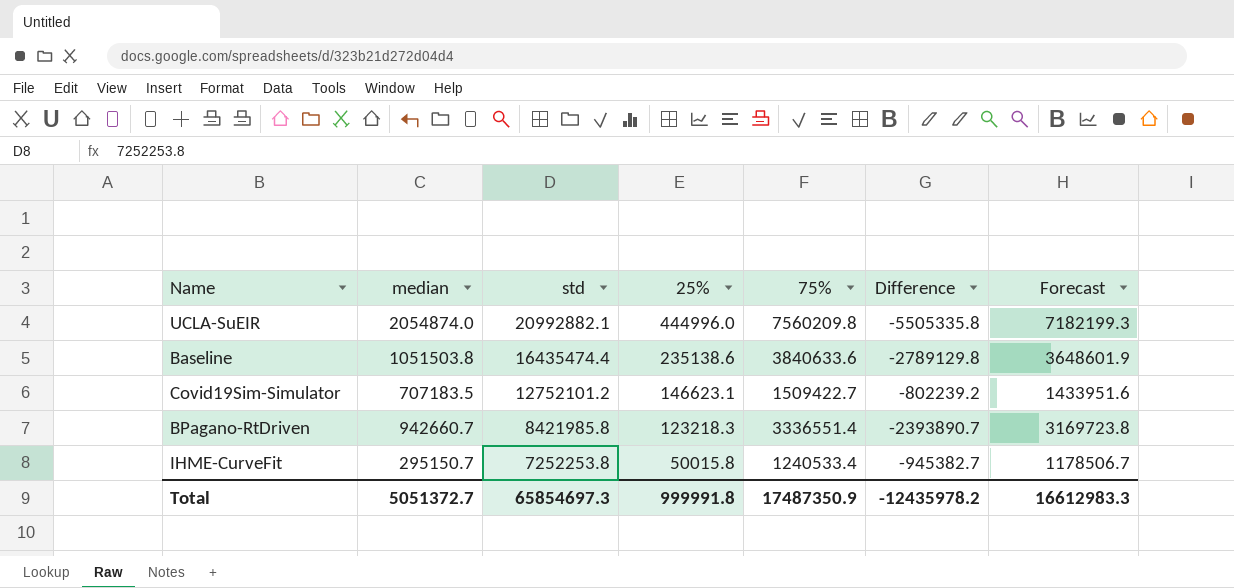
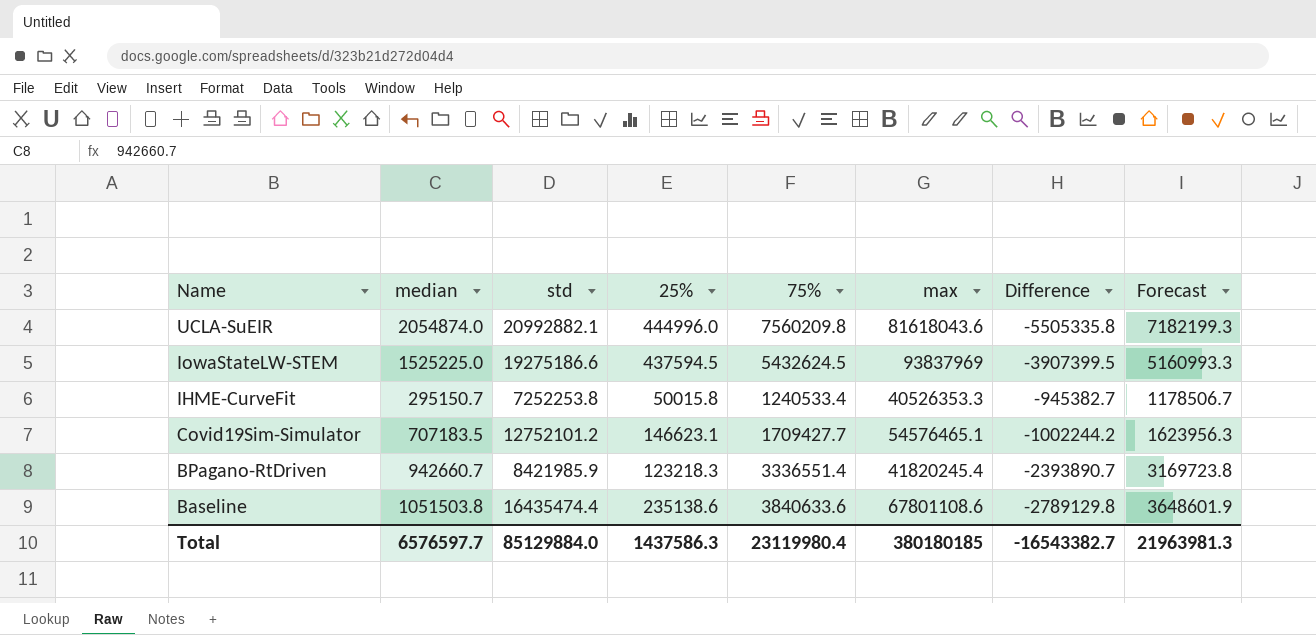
row order: std descending -> Name descending
column max | position: none -> 6
row IowaStateLW-STEM: none -> 1525225.0 | 19275186.6 | 437594.5 | 5432624.5 | 93837969 | -3907399.5 | 5160993.3
Covid19Sim-Simulator | 75%: 1509422.7 -> 1709427.7
Covid19Sim-Simulator | Difference: -802239.2 -> -1002244.2
Covid19Sim-Simulator | Forecast: 1433951.6 -> 1623956.3
BPagano-RtDriven | std: 8421985.8 -> 8421985.9
Total | median: 5051372.7 -> 6576597.7
Total | std: 65854697.3 -> 85129884.0
Total | 25%: 999991.8 -> 1437586.3
Total | 75%: 17487350.9 -> 23119980.4
Total | Difference: -12435978.2 -> -16543382.7
Total | Forecast: 16612983.3 -> 21963981.3

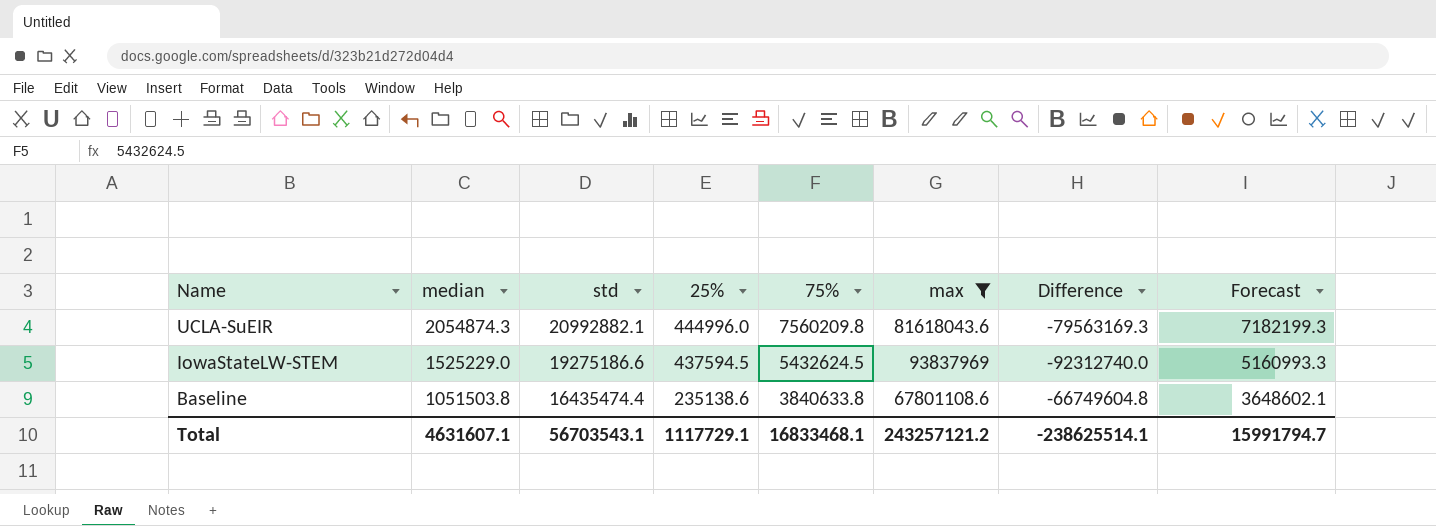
filter: none -> max >= 67801108.6
column Difference | formula: [median] - [75%] -> [median] - [max]
UCLA-SuEIR | median: 2054874.0 -> 2054874.3
IowaStateLW-STEM | median: 1525225.0 -> 1525229.0
Baseline | 75%: 3840633.6 -> 3840633.8
Baseline | Forecast: 3648601.9 -> 3648602.1
Total | median: 6576597.7 -> 4631607.1
Total | std: 85129884.0 -> 56703543.1
Total | 25%: 1437586.3 -> 1117729.1
Total | 75%: 23119980.4 -> 16833468.1
Total | max: 380180185 -> 243257121.2
Total | Difference: -16543382.7 -> -238625514.1
Total | Forecast: 21963981.3 -> 15991794.7

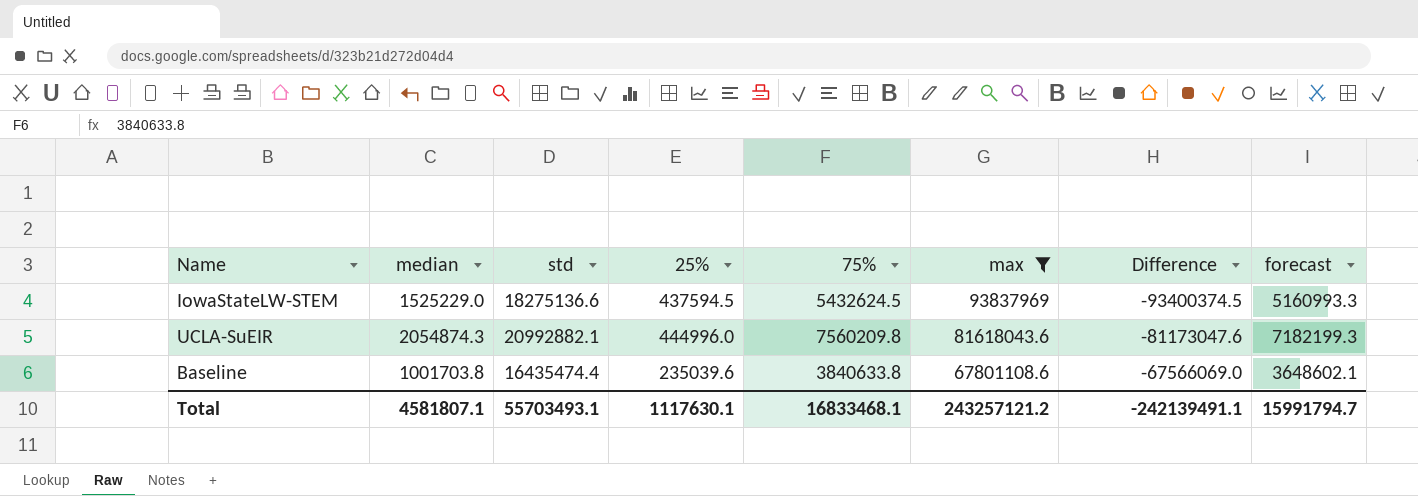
row order: Name descending -> max descending
column Difference | formula: [median] - [max] -> [25%] - [max]
column name: Forecast -> forecast
IowaStateLW-STEM | std: 19275186.6 -> 18275136.6
Baseline | median: 1051503.8 -> 1001703.8
Baseline | 25%: 235138.6 -> 235039.6
Total | median: 4631607.1 -> 4581807.1
Total | std: 56703543.1 -> 55703493.1
Total | 25%: 1117729.1 -> 1117630.1
Total | Difference: -238625514.1 -> -242139491.1

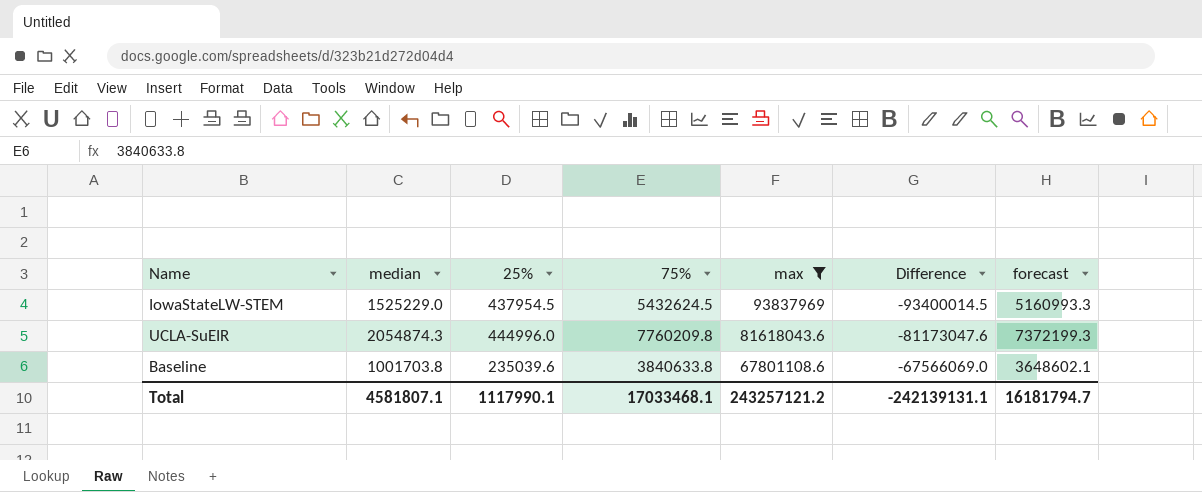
column std | position: 3 -> none
IowaStateLW-STEM | 25%: 437594.5 -> 437954.5
IowaStateLW-STEM | Difference: -93400374.5 -> -93400014.5
UCLA-SuEIR | 75%: 7560209.8 -> 7760209.8
UCLA-SuEIR | forecast: 7182199.3 -> 7372199.3
Total | 25%: 1117630.1 -> 1117990.1
Total | 75%: 16833468.1 -> 17033468.1
Total | Difference: -242139491.1 -> -242139131.1
Total | forecast: 15991794.7 -> 16181794.7

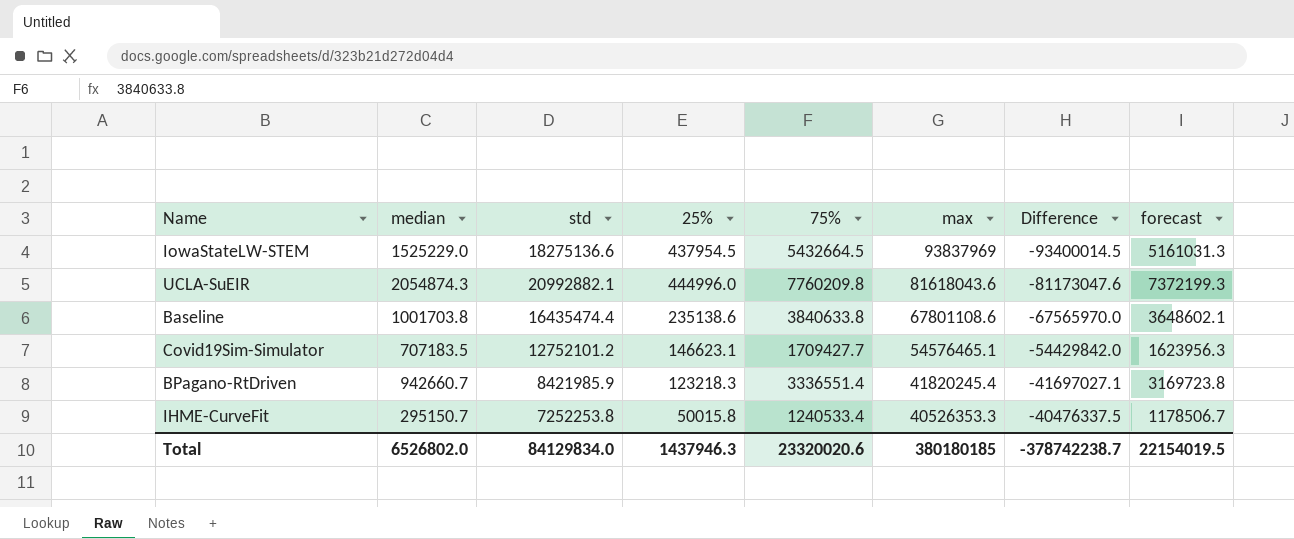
filter: max >= 67801108.6 -> none
column std | position: none -> 3
IowaStateLW-STEM | 75%: 5432624.5 -> 5432664.5
IowaStateLW-STEM | forecast: 5160993.3 -> 5161031.3
Baseline | 25%: 235039.6 -> 235138.6
Baseline | Difference: -67566069.0 -> -67565970.0
Total | median: 4581807.1 -> 6526802.0
Total | 25%: 1117990.1 -> 1437946.3
Total | 75%: 17033468.1 -> 23320020.6
Total | max: 243257121.2 -> 380180185
Total | Difference: -242139131.1 -> -378742238.7
Total | forecast: 16181794.7 -> 22154019.5

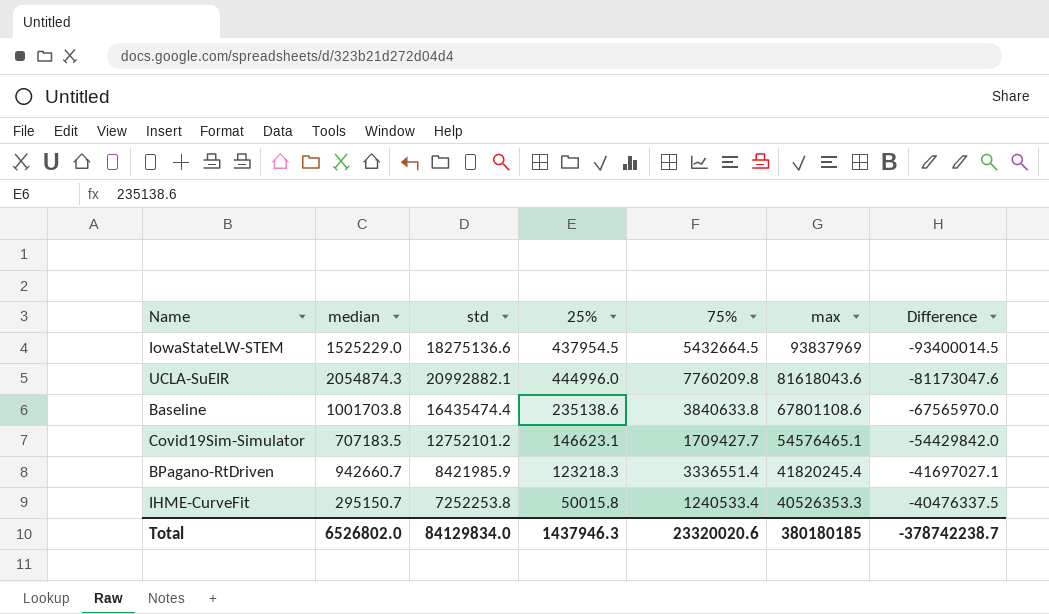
column forecast | formula: [75%] * 0.95 -> none

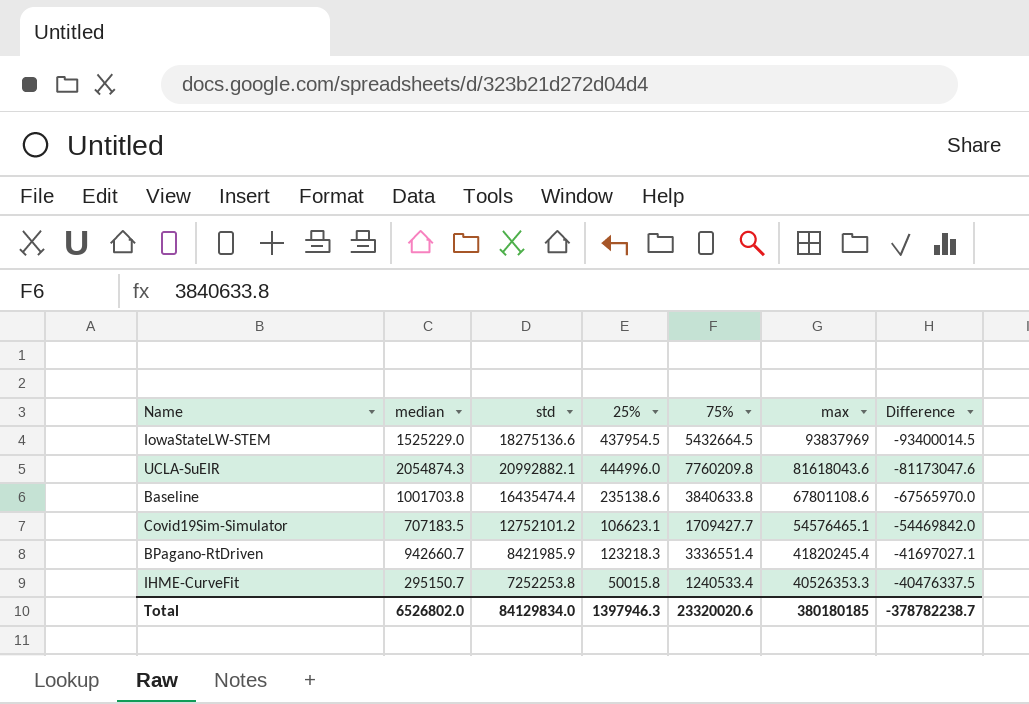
Covid19Sim-Simulator | 25%: 146623.1 -> 106623.1
Covid19Sim-Simulator | Difference: -54429842.0 -> -54469842.0
Total | 25%: 1437946.3 -> 1397946.3
Total | Difference: -378742238.7 -> -378782238.7

